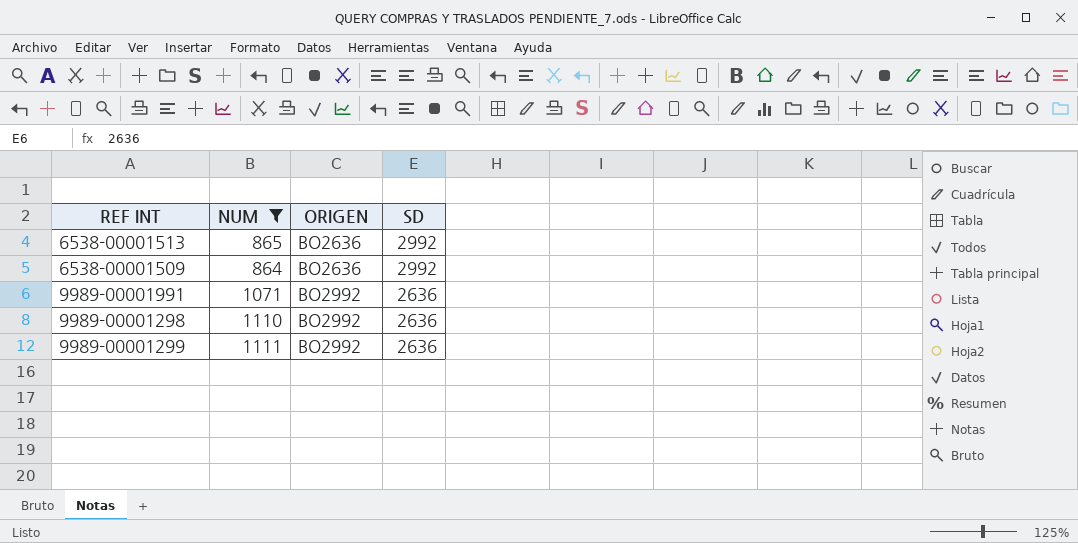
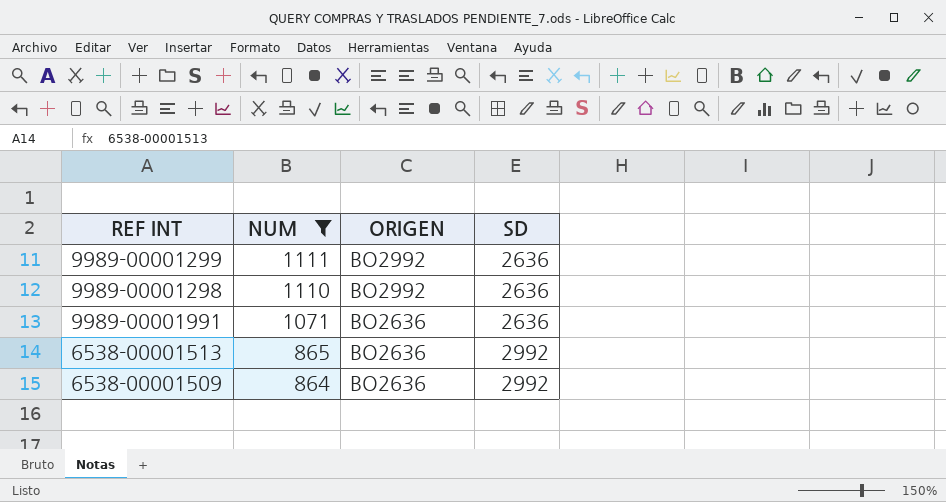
row order: ORIGEN ascending -> NUM descending
9989-00001991 | ORIGEN: BO2992 -> BO2636

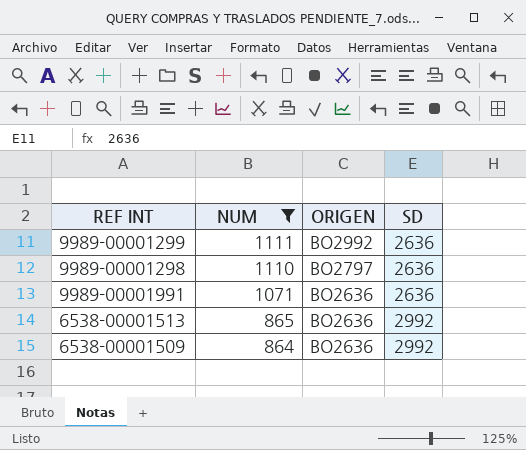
9989-00001298 | ORIGEN: BO2992 -> BO2797

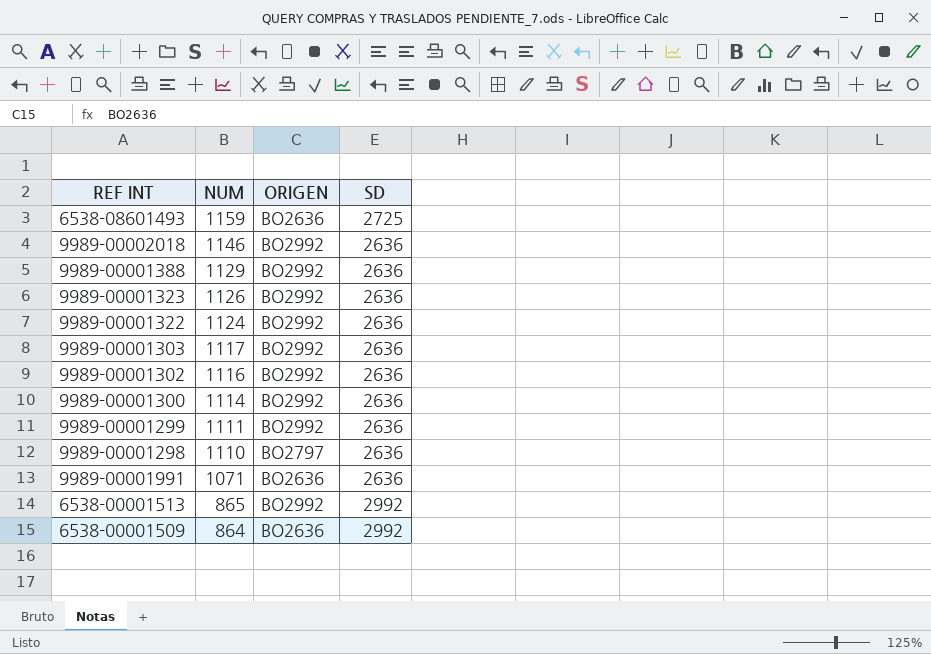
filter: NUM <= 1111 -> none
6538-00001513 | ORIGEN: BO2636 -> BO2992

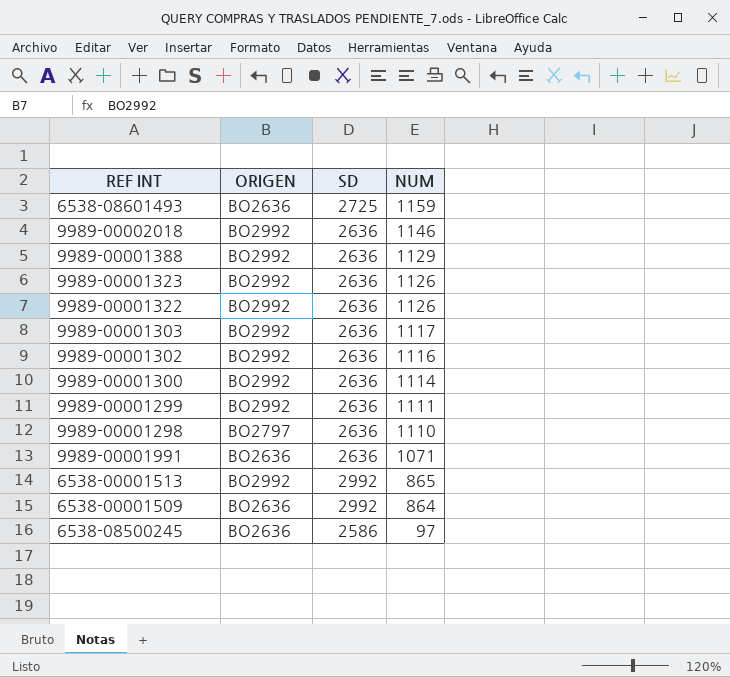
column NUM | position: 2 -> 4
9989-00001322 | NUM: 1124 -> 1126
row 6538-08500245: none -> BO2636 | 2586 | 97

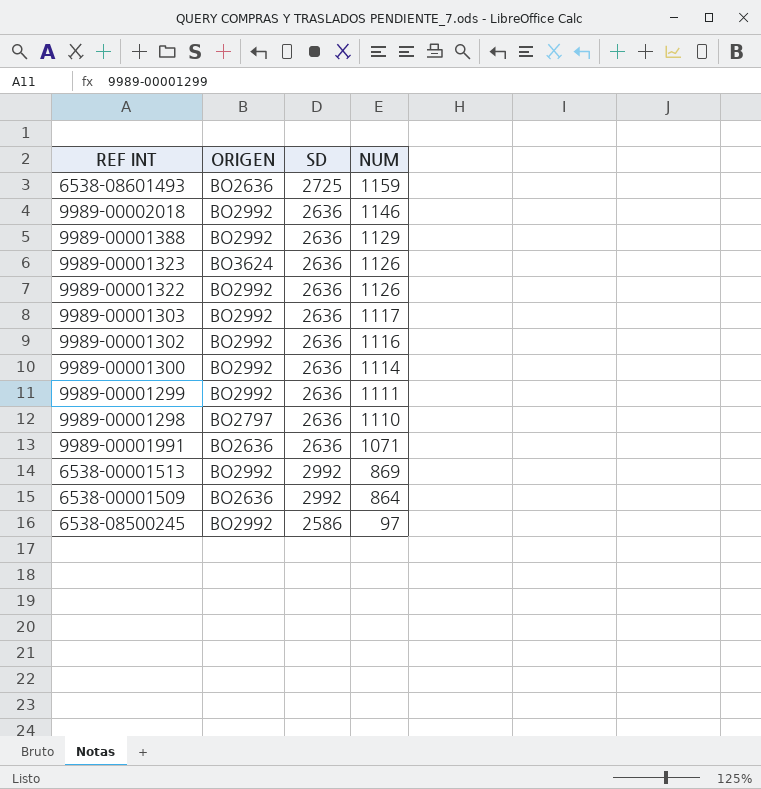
9989-00001323 | ORIGEN: BO2992 -> BO3624
6538-00001513 | NUM: 865 -> 869
6538-08500245 | ORIGEN: BO2636 -> BO2992

